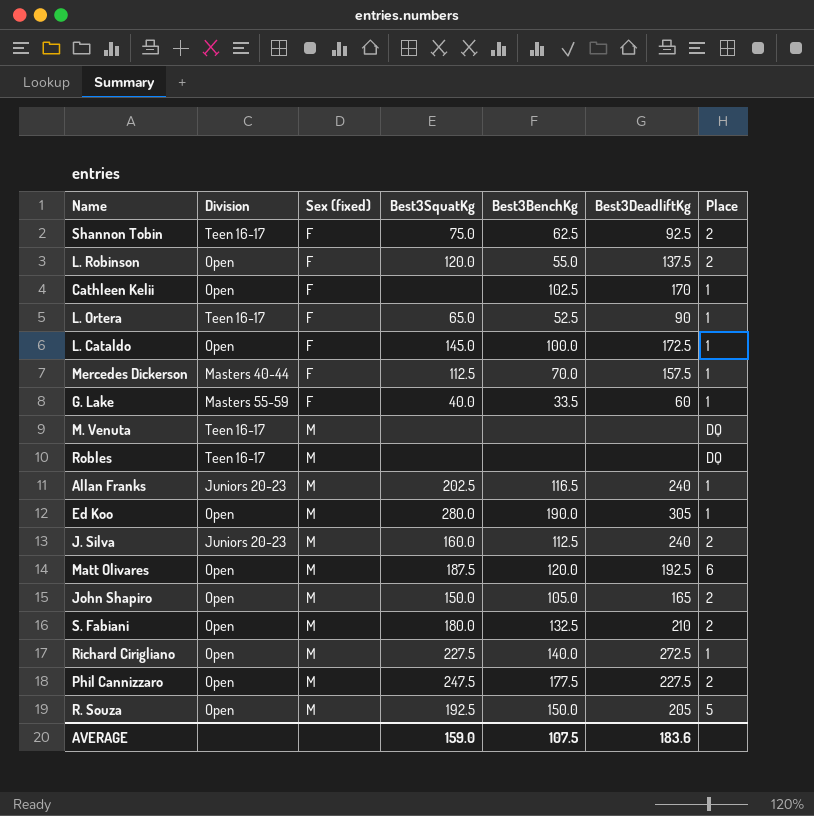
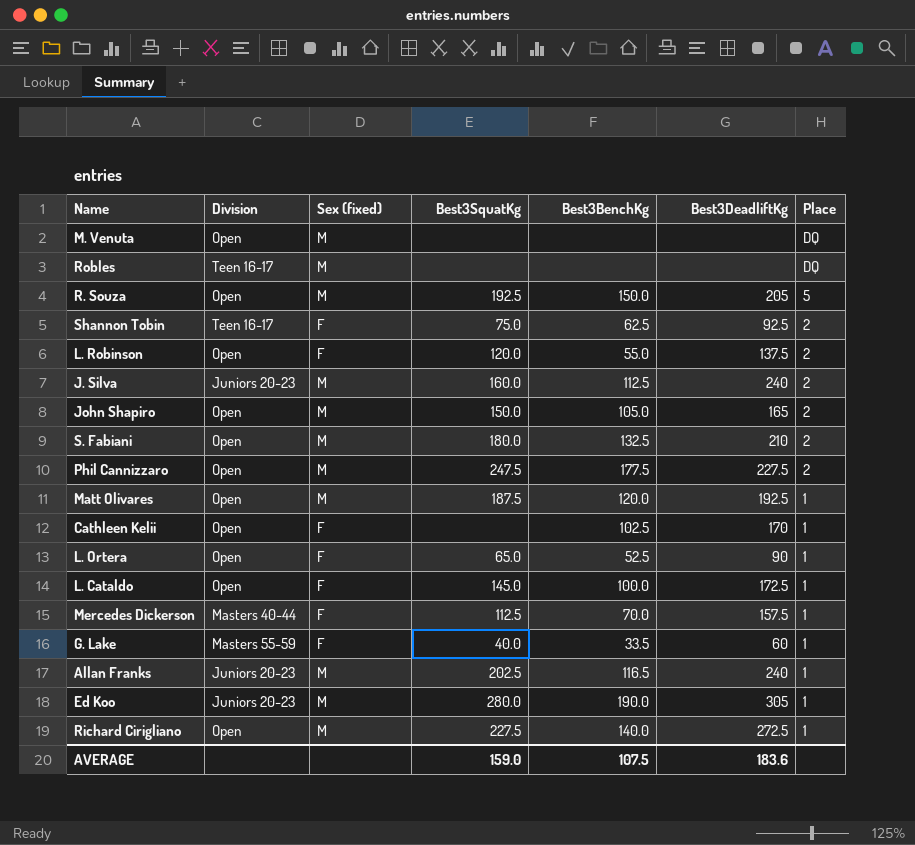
row order: Sex (fixed) ascending -> Place descending
M. Venuta | Division: Teen 16-17 -> Open
Matt Olivares | Place: 6 -> 1
L. Ortera | Division: Teen 16-17 -> Open
Ed Koo | Division: Open -> Juniors 20-23

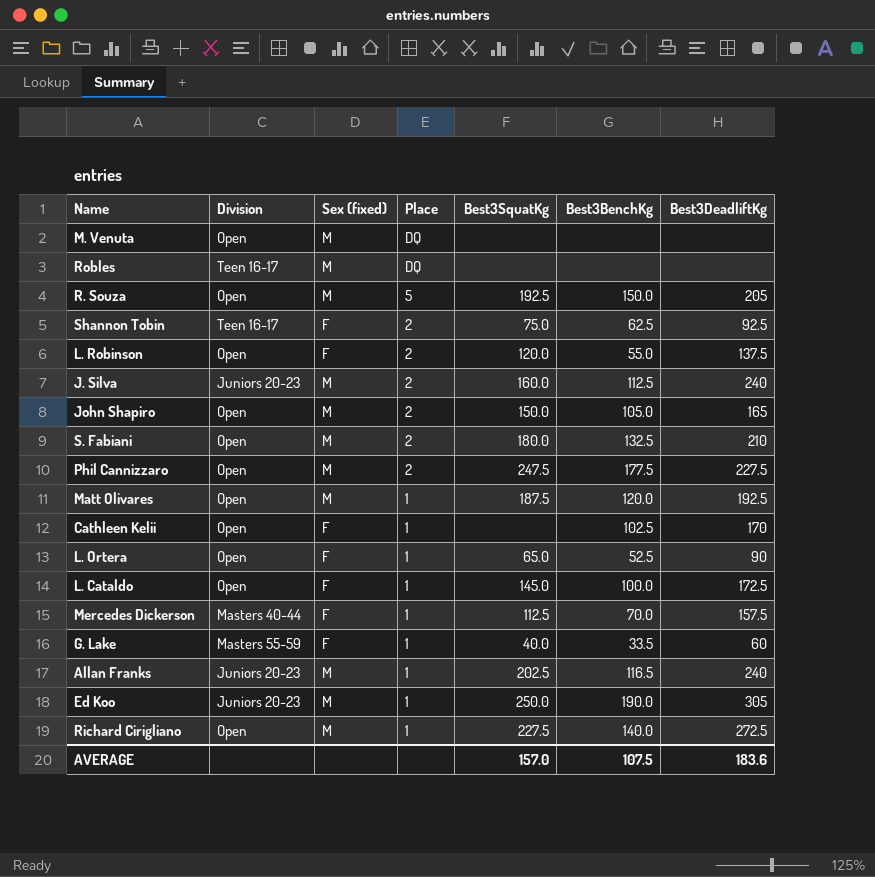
column Place | position: 7 -> 4
Ed Koo | Best3SquatKg: 280.0 -> 250.0
AVERAGE | Best3SquatKg: 159.0 -> 157.0

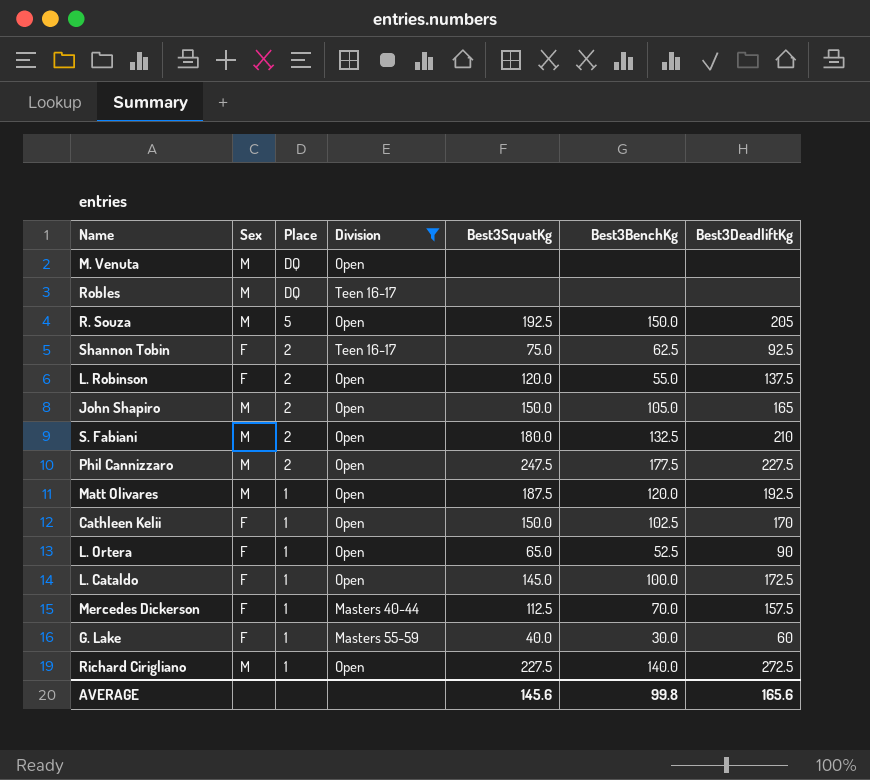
filter: none -> Division != Juniors 20-23
column name: Sex (fixed) -> Sex
column Division | position: 2 -> 4
Cathleen Kelii | Best3SquatKg: none -> 150.0
G. Lake | Best3BenchKg: 33.5 -> 30.0
AVERAGE | Best3SquatKg: 157.0 -> 145.6
AVERAGE | Best3BenchKg: 107.5 -> 99.8
AVERAGE | Best3DeadliftKg: 183.6 -> 165.6

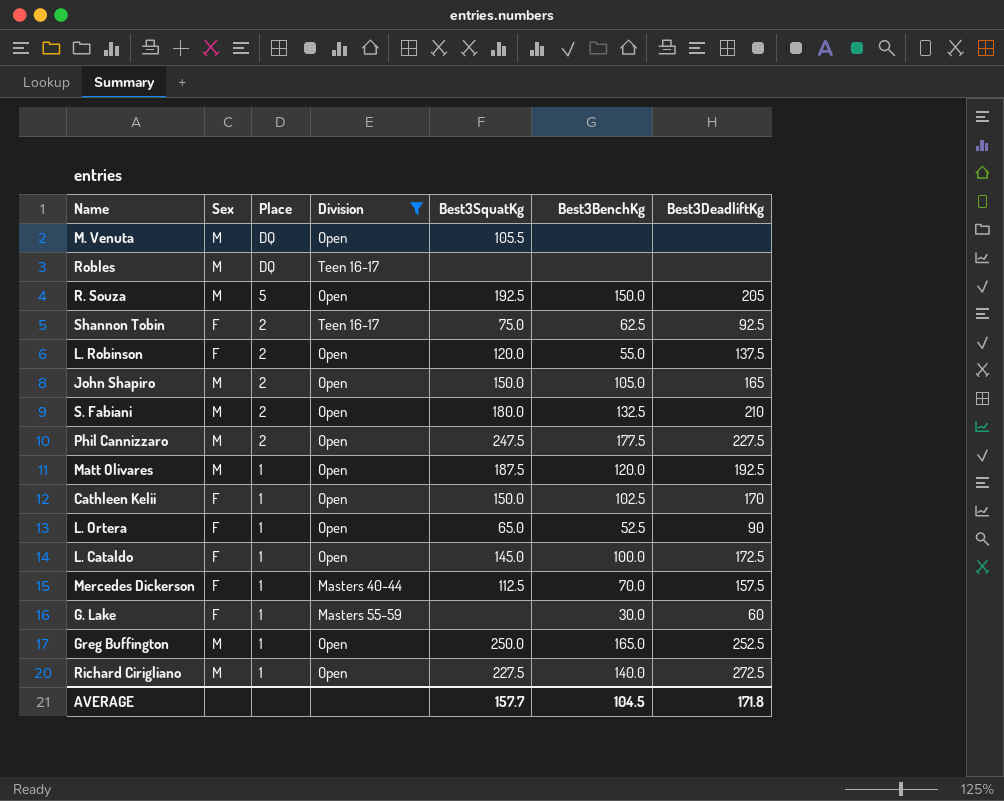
M. Venuta | Best3SquatKg: none -> 105.5
G. Lake | Best3SquatKg: 40.0 -> none
row Greg Buffington: none -> M | 1 | Open | 250.0 | 165.0 | 252.5
AVERAGE | Best3SquatKg: 145.6 -> 157.7
AVERAGE | Best3BenchKg: 99.8 -> 104.5
AVERAGE | Best3DeadliftKg: 165.6 -> 171.8

